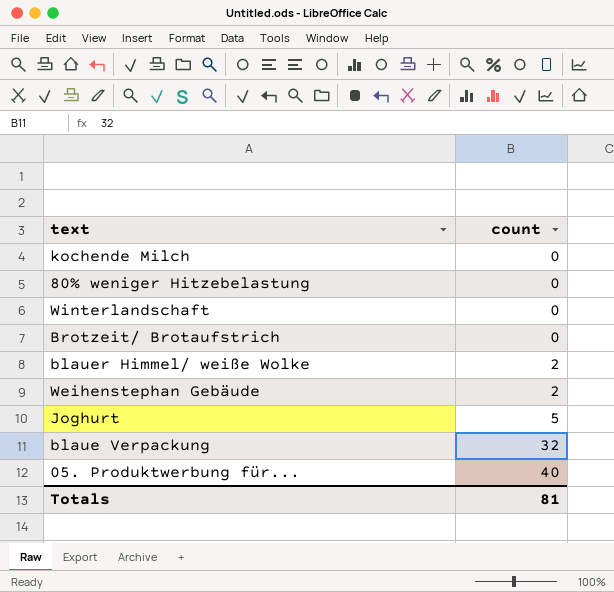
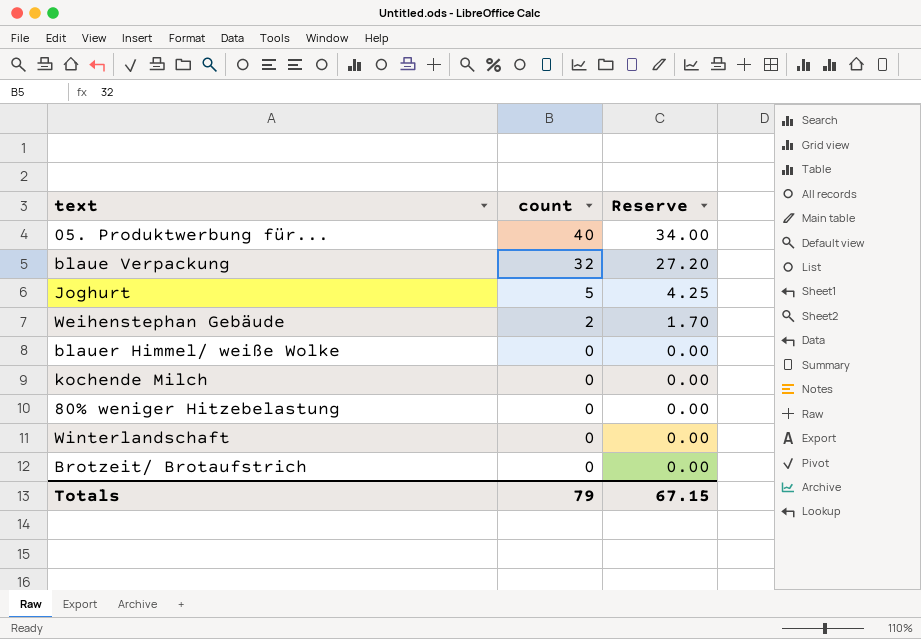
row order: count ascending -> count descending
column Reserve | formula: none -> [count] * 0.85
blauer Himmel/ weiße Wolke | count: 2 -> 0
Totals | count: 81 -> 79

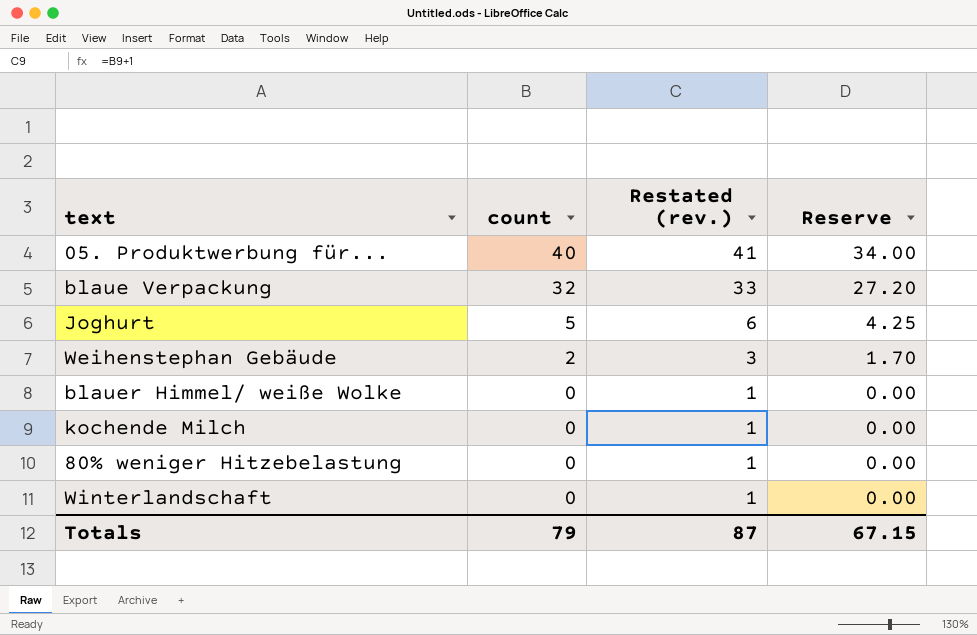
column Restated (rev.) | formula: none -> [count] + 1
row Brotzeit/ Brotaufstrich: 0 | 0.00 -> none

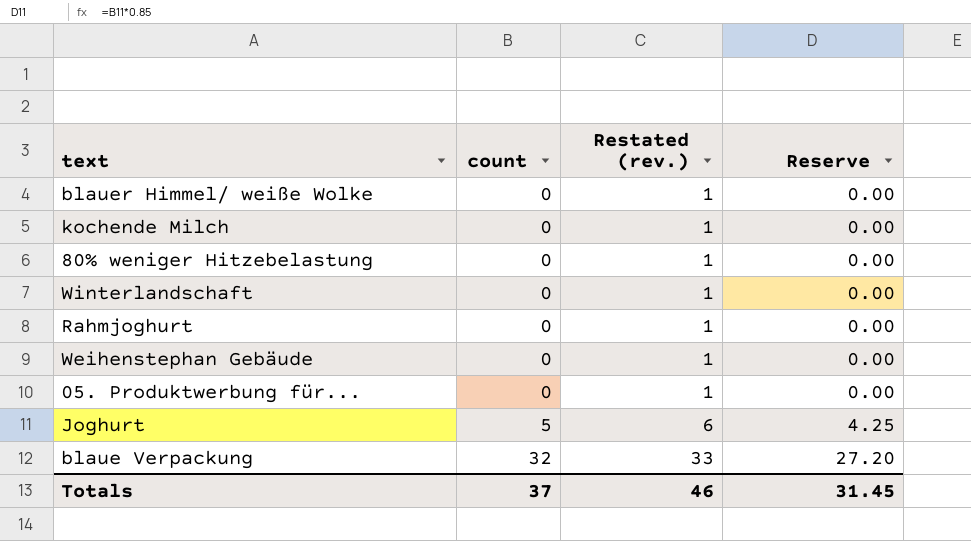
row order: count descending -> count ascending
row Rahmjoghurt: none -> 0 | 1 | 0.00
Weihenstephan Gebäude | count: 2 -> 0
Weihenstephan Gebäude | Restated (rev.): 3 -> 1
Weihenstephan Gebäude | Reserve: 1.70 -> 0.00
05. Produktwerbung für... | count: 40 -> 0
05. Produktwerbung für... | Restated (rev.): 41 -> 1
05. Produktwerbung für... | Reserve: 34.00 -> 0.00
Totals | count: 79 -> 37
Totals | Restated (rev.): 87 -> 46
Totals | Reserve: 67.15 -> 31.45

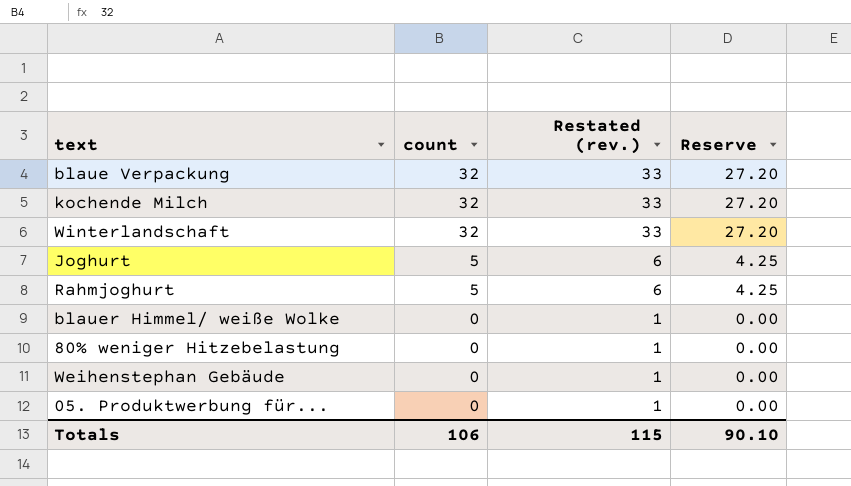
row order: count ascending -> count descending
kochende Milch | count: 0 -> 32
kochende Milch | Restated (rev.): 1 -> 33
kochende Milch | Reserve: 0.00 -> 27.20
Winterlandschaft | count: 0 -> 32
Winterlandschaft | Restated (rev.): 1 -> 33
Winterlandschaft | Reserve: 0.00 -> 27.20
Rahmjoghurt | count: 0 -> 5
Rahmjoghurt | Restated (rev.): 1 -> 6
Rahmjoghurt | Reserve: 0.00 -> 4.25
Totals | count: 37 -> 106
Totals | Restated (rev.): 46 -> 115
Totals | Reserve: 31.45 -> 90.10

